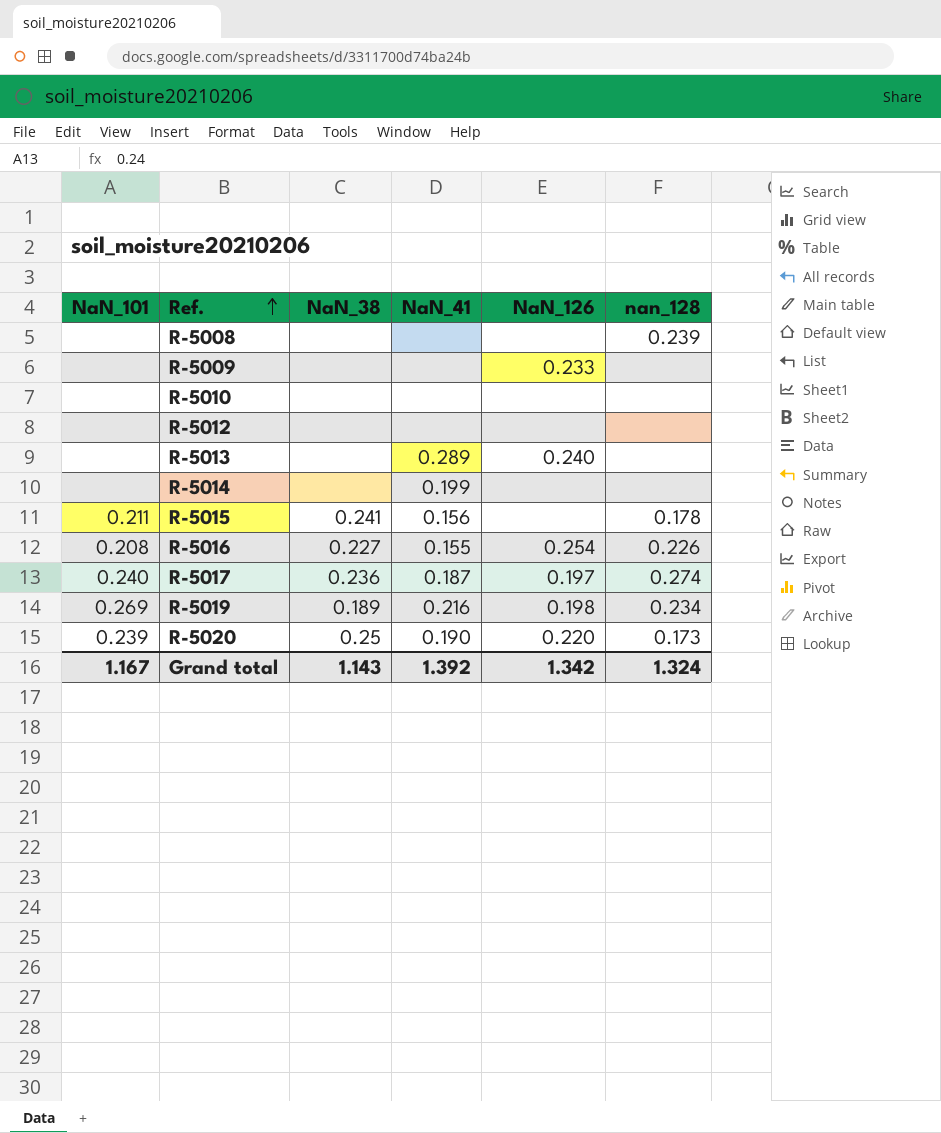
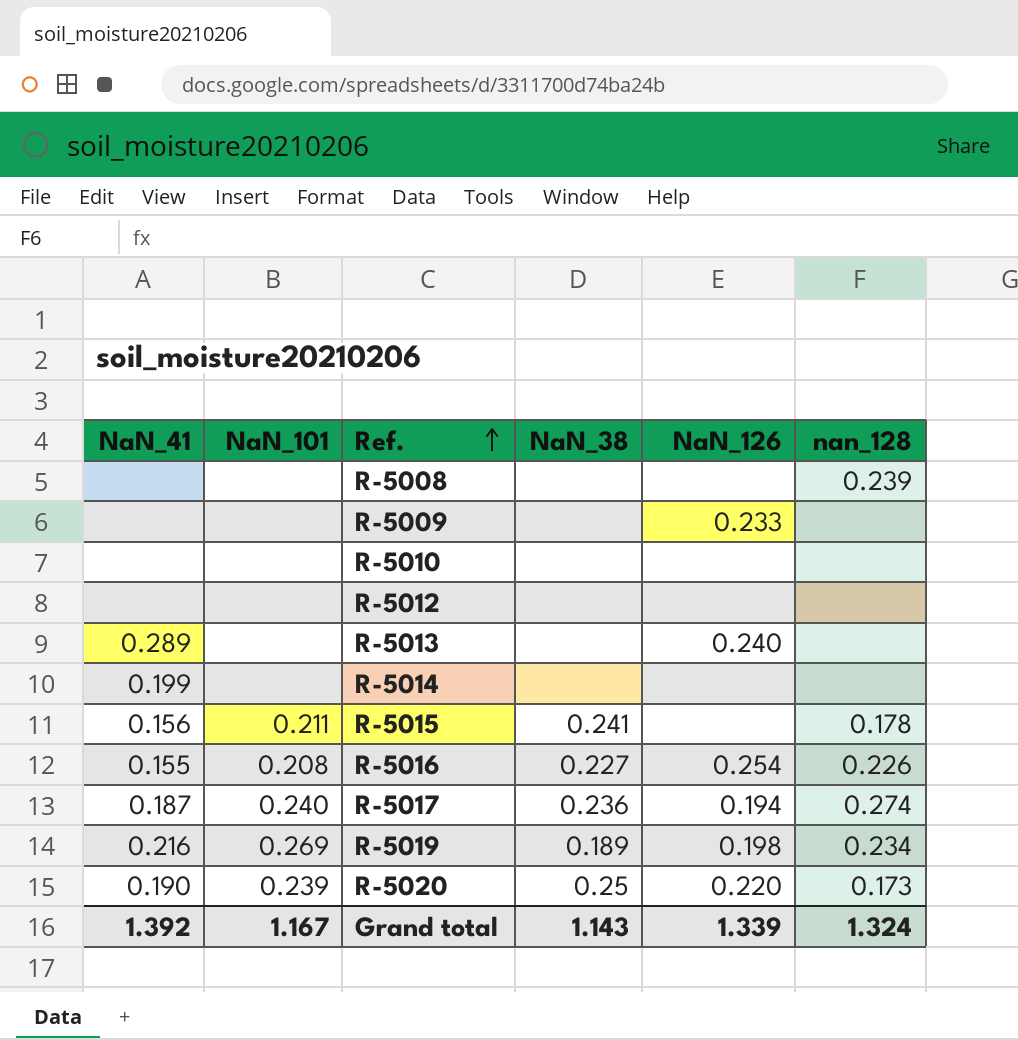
column NaN_41 | position: 4 -> 1
R-5017 | NaN_126: 0.197 -> 0.194
Grand total | NaN_126: 1.342 -> 1.339

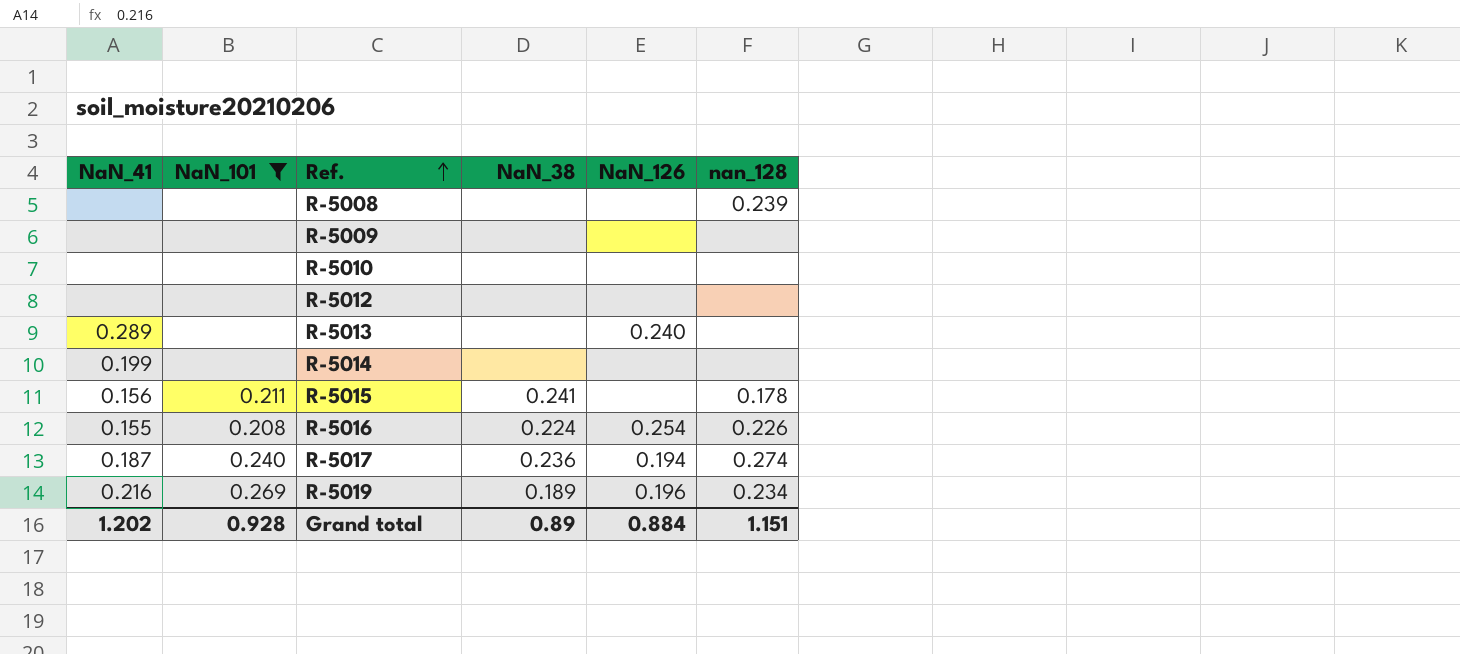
filter: none -> NaN_101 != 0.239
R-5009 | NaN_126: 0.233 -> none
R-5016 | NaN_38: 0.227 -> 0.224
R-5019 | NaN_126: 0.198 -> 0.196
Grand total | NaN_41: 1.392 -> 1.202
Grand total | NaN_101: 1.167 -> 0.928
Grand total | NaN_38: 1.143 -> 0.89
Grand total | NaN_126: 1.339 -> 0.884
Grand total | nan_128: 1.324 -> 1.151

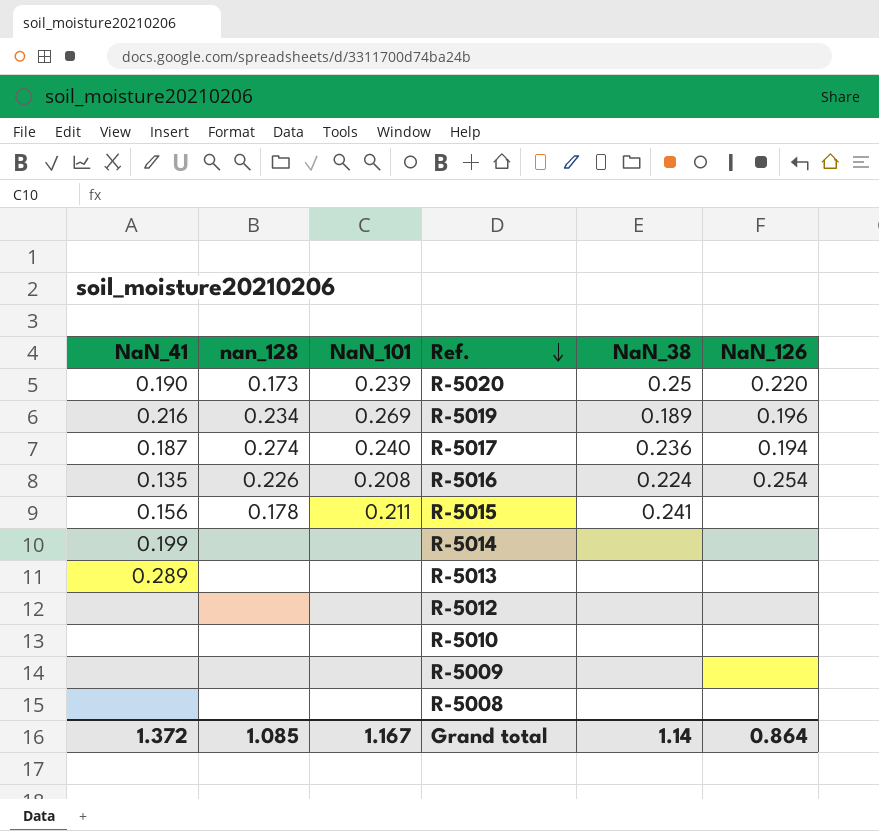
filter: NaN_101 != 0.239 -> none
row order: Ref. ascending -> Ref. descending
column nan_128 | position: 6 -> 2
R-5016 | NaN_41: 0.155 -> 0.135
R-5013 | NaN_126: 0.240 -> none
R-5008 | nan_128: 0.239 -> none
Grand total | NaN_41: 1.202 -> 1.372
Grand total | nan_128: 1.151 -> 1.085
Grand total | NaN_101: 0.928 -> 1.167
Grand total | NaN_38: 0.89 -> 1.14
Grand total | NaN_126: 0.884 -> 0.864

